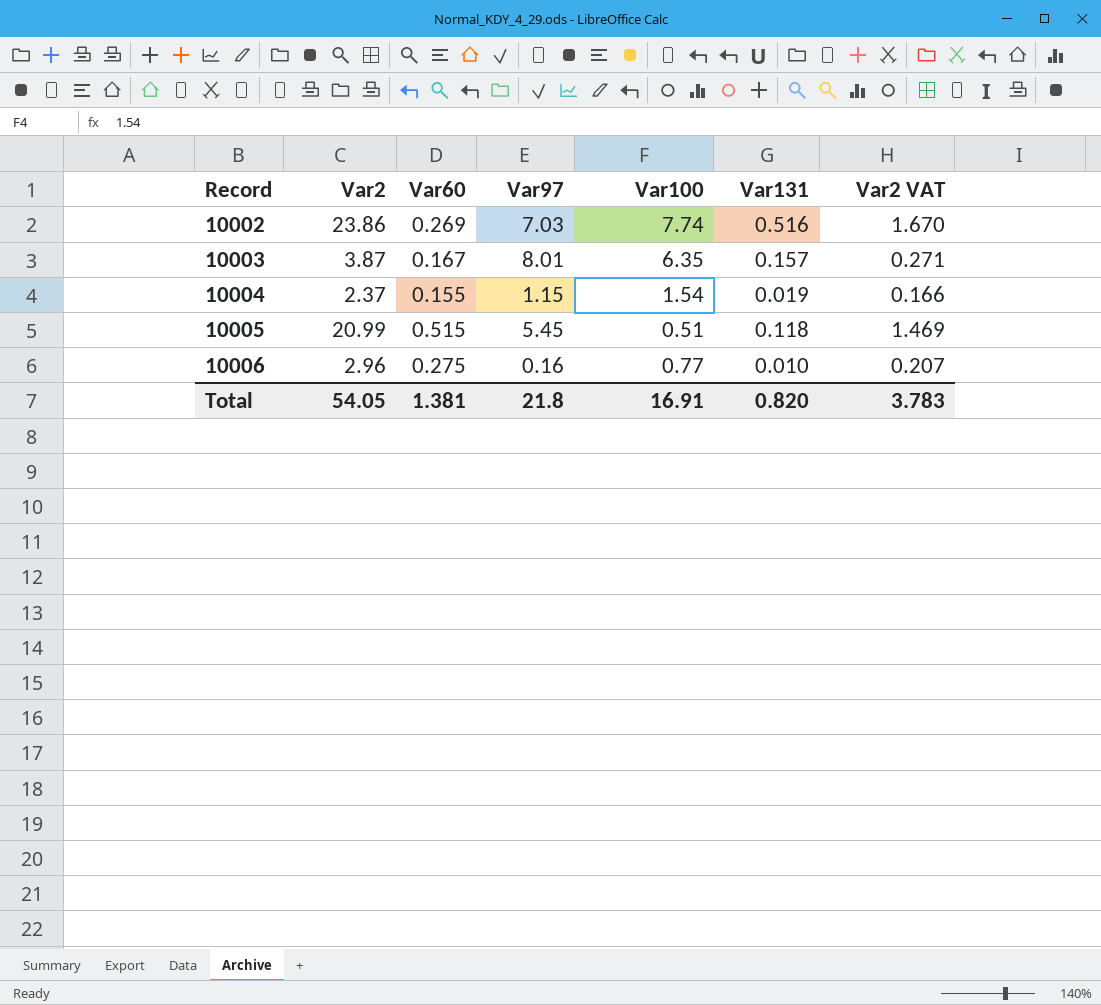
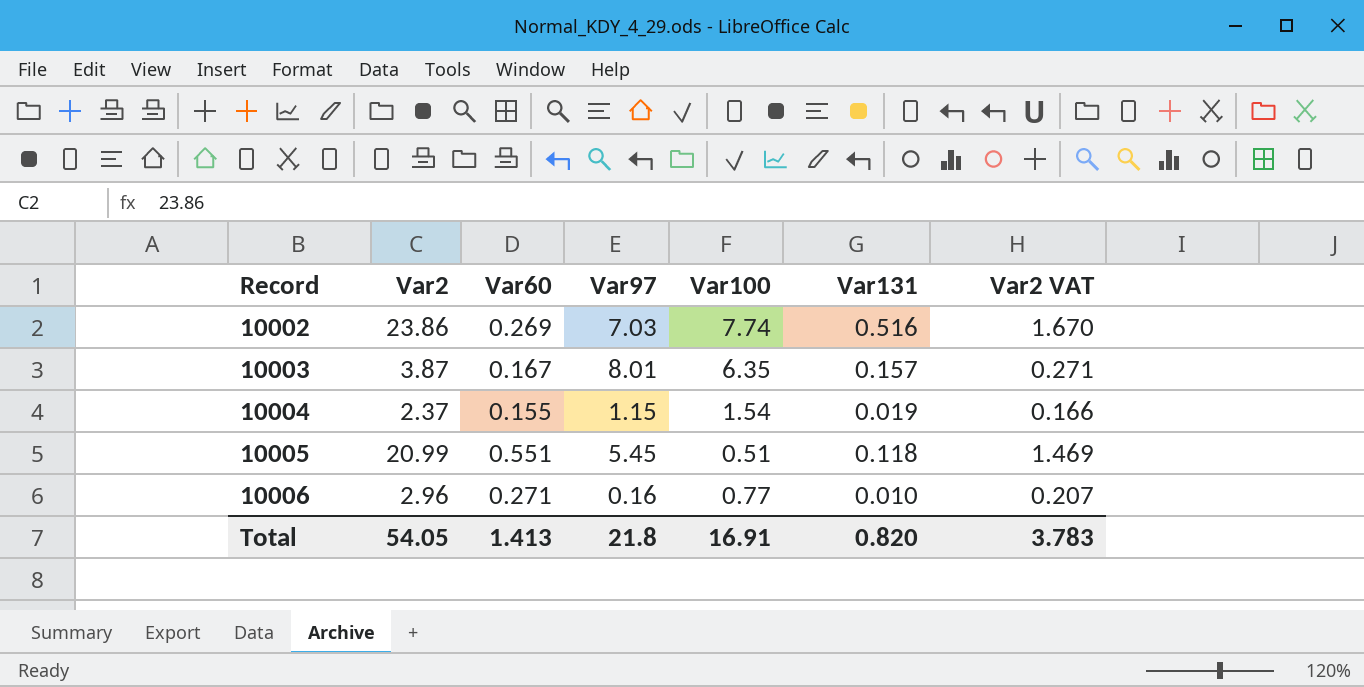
10005 | Var60: 0.515 -> 0.551
10006 | Var60: 0.275 -> 0.271
Total | Var60: 1.381 -> 1.413

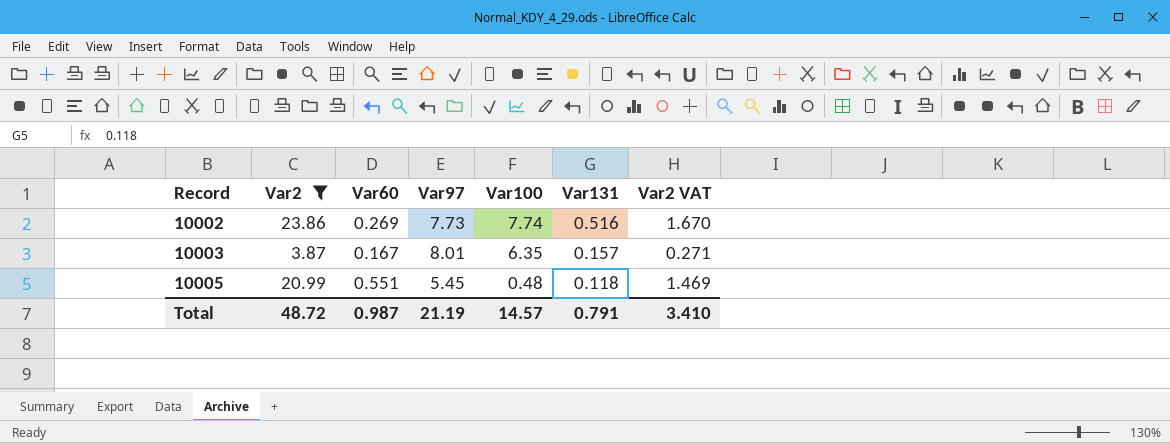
filter: none -> Var2 >= 3.87
10002 | Var97: 7.03 -> 7.73
10005 | Var100: 0.51 -> 0.48
Total | Var2: 54.05 -> 48.72
Total | Var60: 1.413 -> 0.987
Total | Var97: 21.8 -> 21.19
Total | Var100: 16.91 -> 14.57
Total | Var131: 0.820 -> 0.791
Total | Var2 VAT: 3.783 -> 3.410

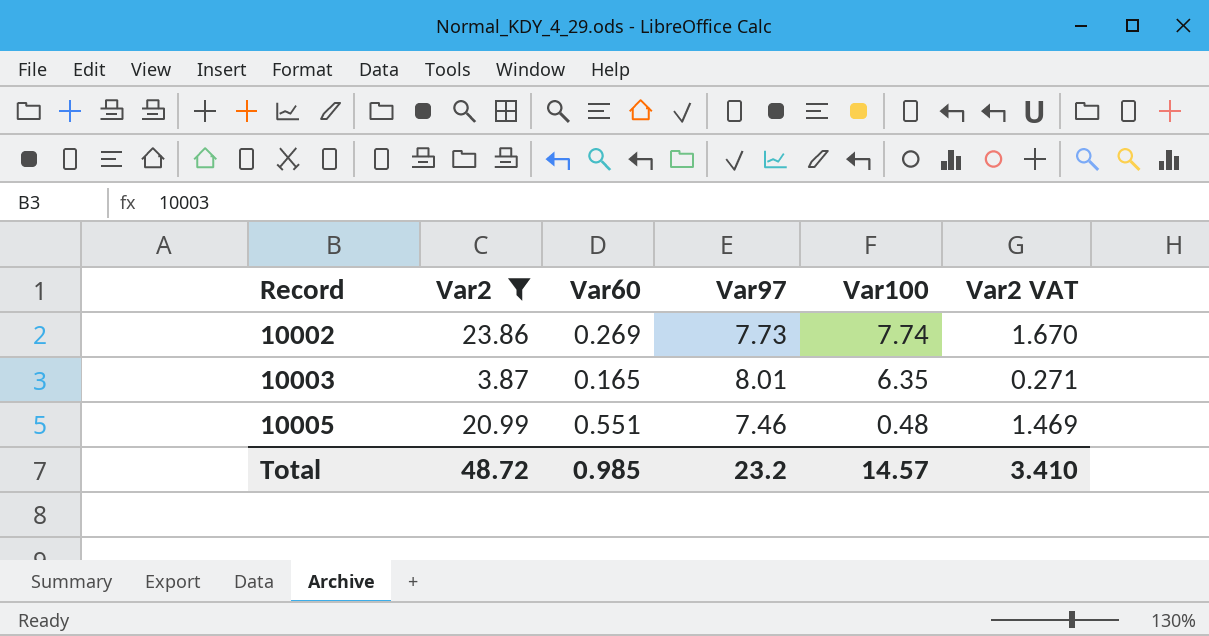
column Var131 | position: 6 -> none
10003 | Var60: 0.167 -> 0.165
10005 | Var97: 5.45 -> 7.46
Total | Var60: 0.987 -> 0.985
Total | Var97: 21.19 -> 23.2

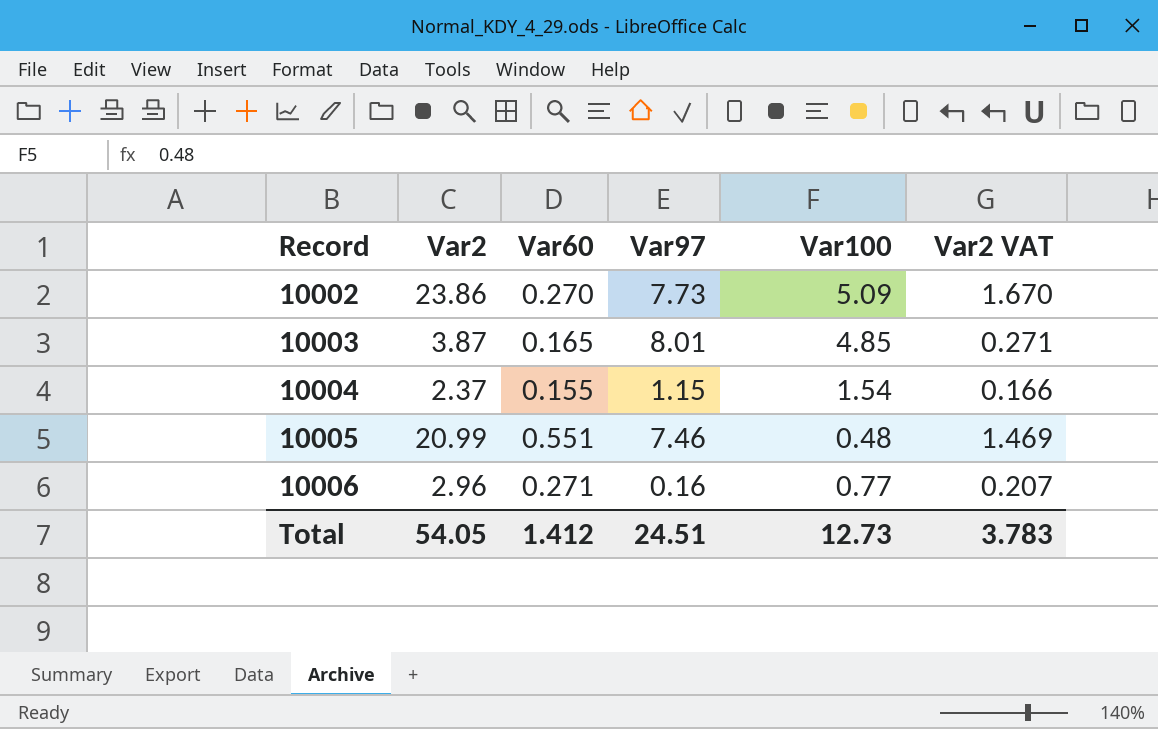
filter: Var2 >= 3.87 -> none
10002 | Var60: 0.269 -> 0.270
10002 | Var100: 7.74 -> 5.09
10003 | Var100: 6.35 -> 4.85
Total | Var2: 48.72 -> 54.05
Total | Var60: 0.985 -> 1.412
Total | Var97: 23.2 -> 24.51
Total | Var100: 14.57 -> 12.73
Total | Var2 VAT: 3.410 -> 3.783

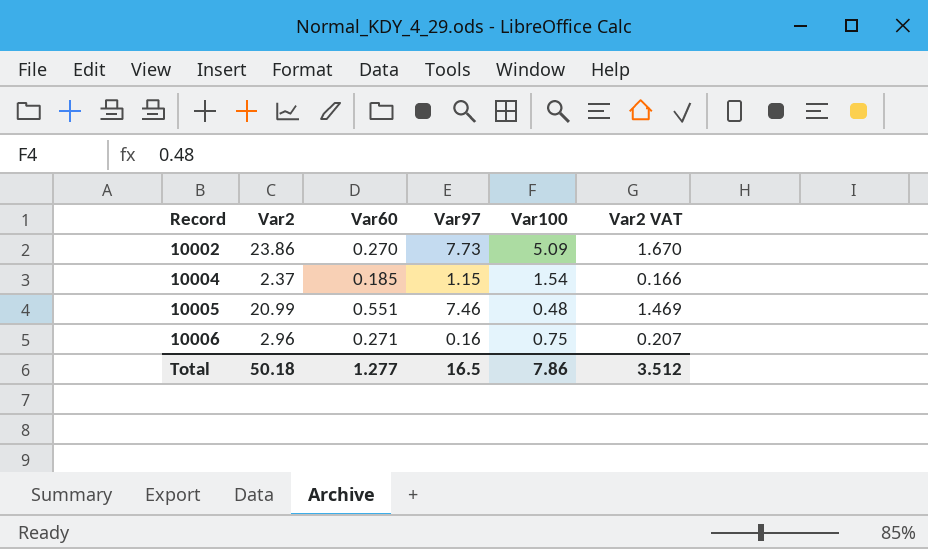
row 10003: 3.87 | 0.165 | 8.01 | 4.85 | 0.271 -> none
10004 | Var60: 0.155 -> 0.185
10006 | Var100: 0.77 -> 0.75
Total | Var2: 54.05 -> 50.18
Total | Var60: 1.412 -> 1.277
Total | Var97: 24.51 -> 16.5
Total | Var100: 12.73 -> 7.86
Total | Var2 VAT: 3.783 -> 3.512

